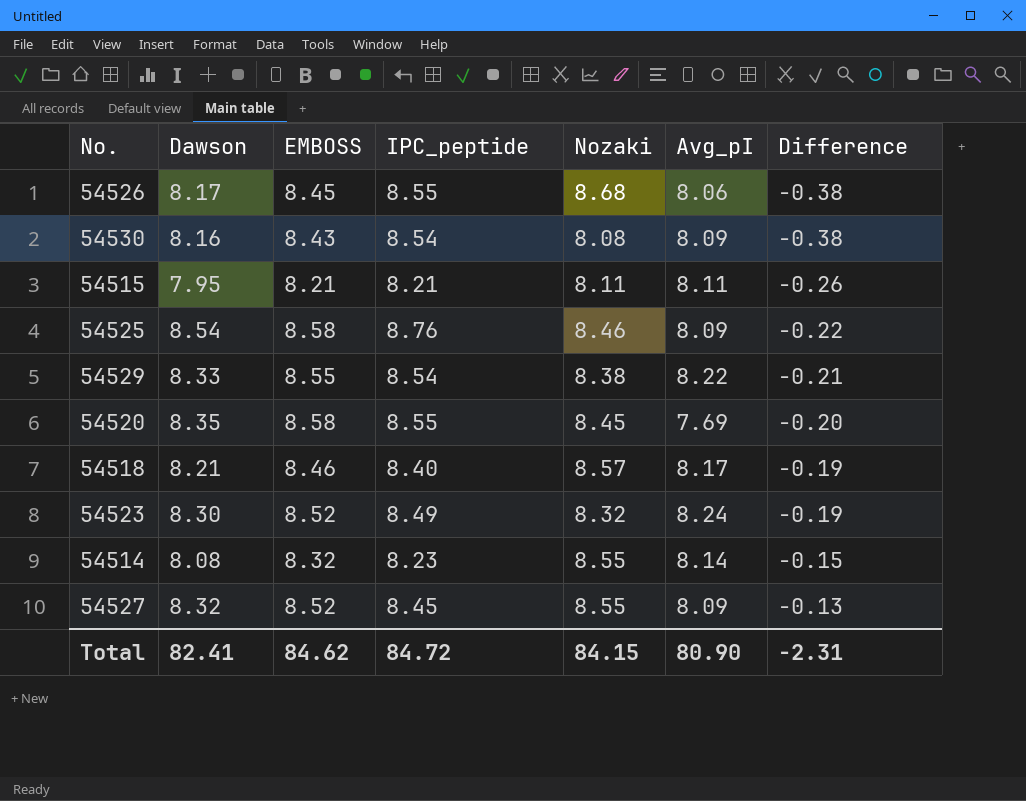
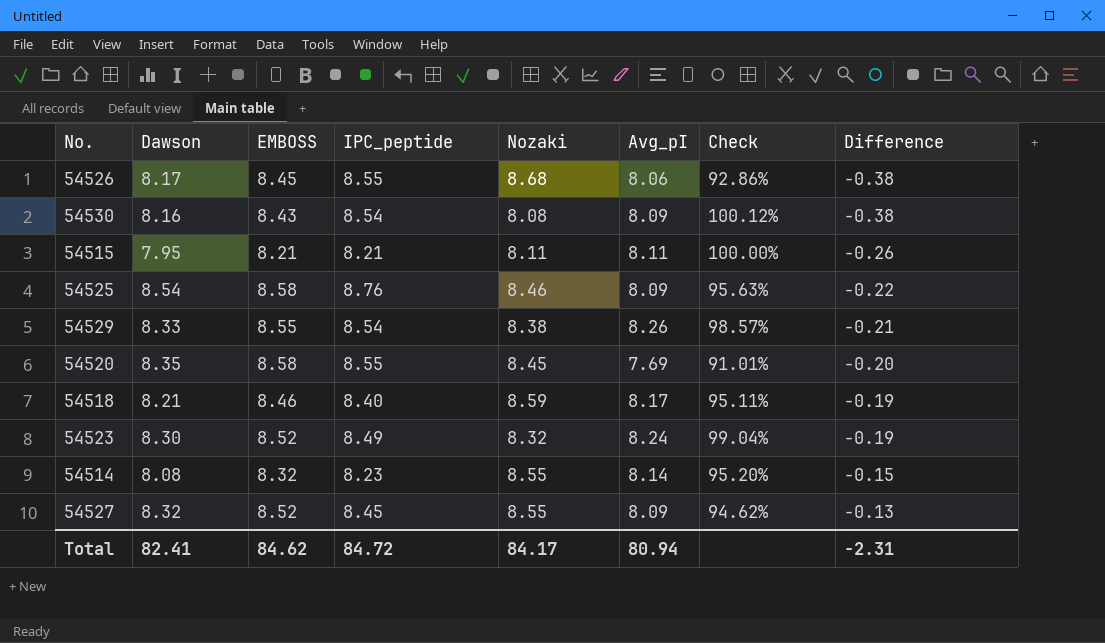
column Check | formula: none -> [Avg_pI] / [Nozaki]
54529 | Avg_pI: 8.22 -> 8.26
54518 | Nozaki: 8.57 -> 8.59
Total | Nozaki: 84.15 -> 84.17
Total | Avg_pI: 80.90 -> 80.94

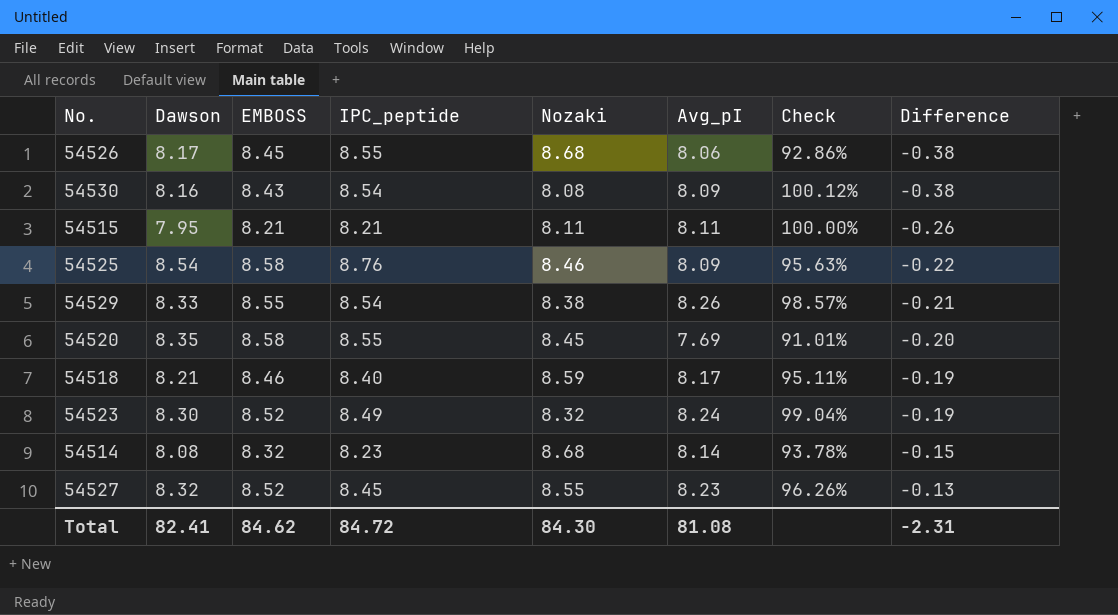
54514 | Nozaki: 8.55 -> 8.68
54514 | Check: 95.20% -> 93.78%
54527 | Avg_pI: 8.09 -> 8.23
54527 | Check: 94.62% -> 96.26%
Total | Nozaki: 84.17 -> 84.30
Total | Avg_pI: 80.94 -> 81.08

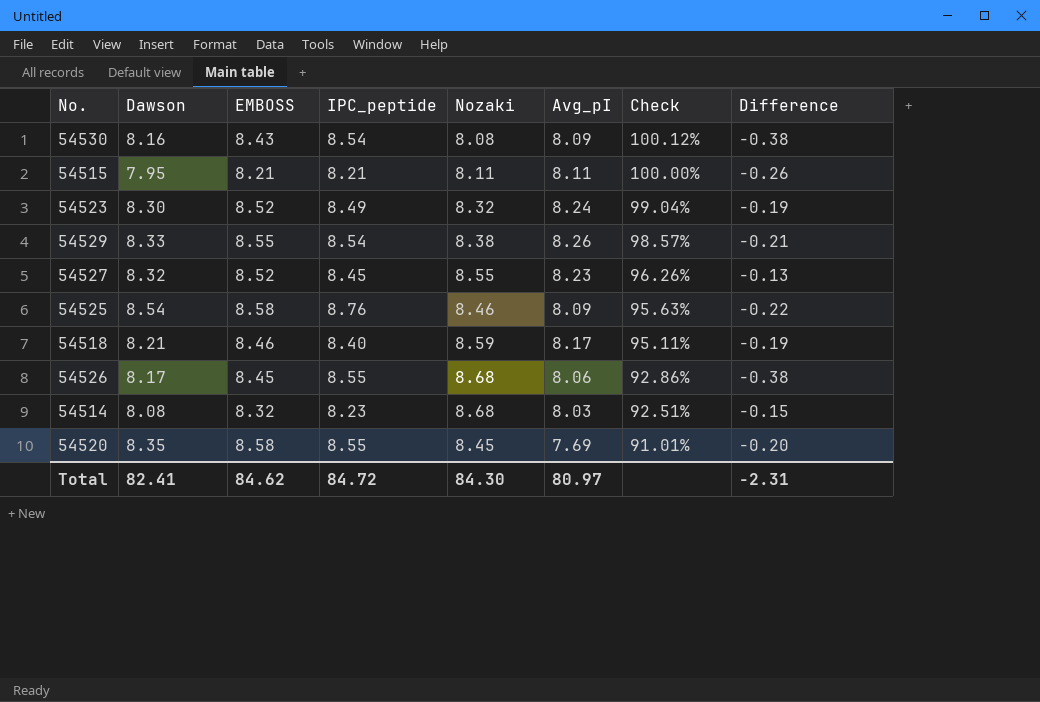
row order: Difference ascending -> Check descending
54514 | Avg_pI: 8.14 -> 8.03
54514 | Check: 93.78% -> 92.51%
Total | Avg_pI: 81.08 -> 80.97

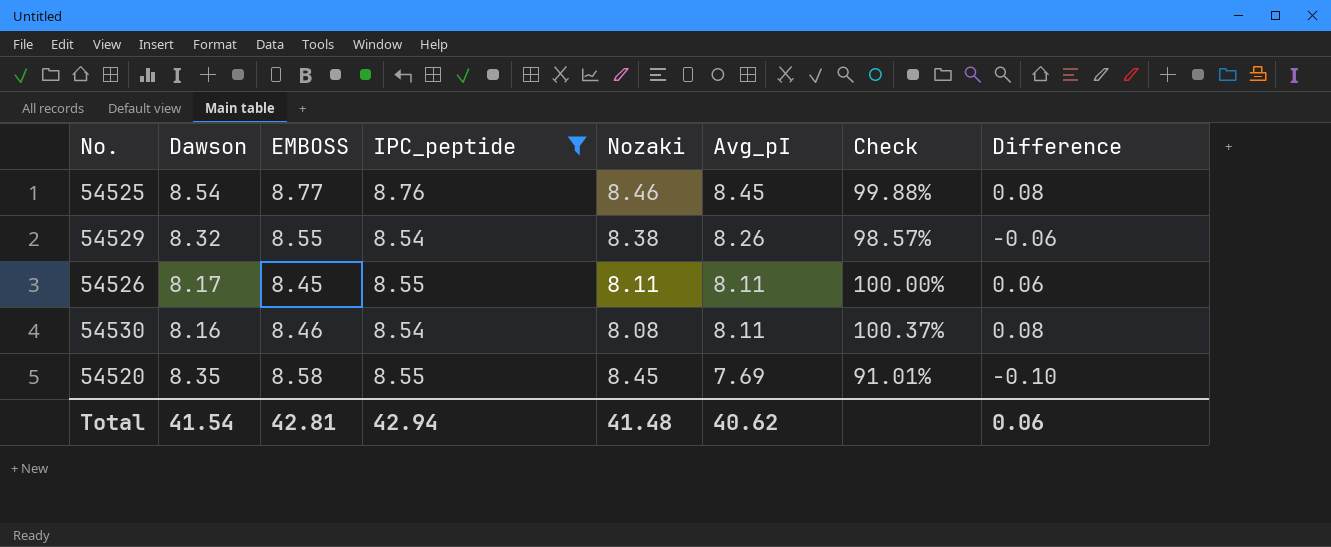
filter: none -> IPC_peptide >= 8.54
row order: Check descending -> Avg_pI descending
column Difference | formula: [Dawson] - [IPC_peptide] -> [Dawson] - [Nozaki]
54525 | EMBOSS: 8.58 -> 8.77
54525 | Avg_pI: 8.09 -> 8.45
54525 | Check: 95.63% -> 99.88%
54529 | Dawson: 8.33 -> 8.32
54526 | Nozaki: 8.68 -> 8.11
54526 | Avg_pI: 8.06 -> 8.11
54526 | Check: 92.86% -> 100.00%
54530 | EMBOSS: 8.43 -> 8.46
54530 | Avg_pI: 8.09 -> 8.11
54530 | Check: 100.12% -> 100.37%
Total | Dawson: 82.41 -> 41.54
Total | EMBOSS: 84.62 -> 42.81
Total | IPC_peptide: 84.72 -> 42.94
Total | Nozaki: 84.30 -> 41.48
Total | Avg_pI: 80.97 -> 40.62
Total | Difference: -2.31 -> 0.06

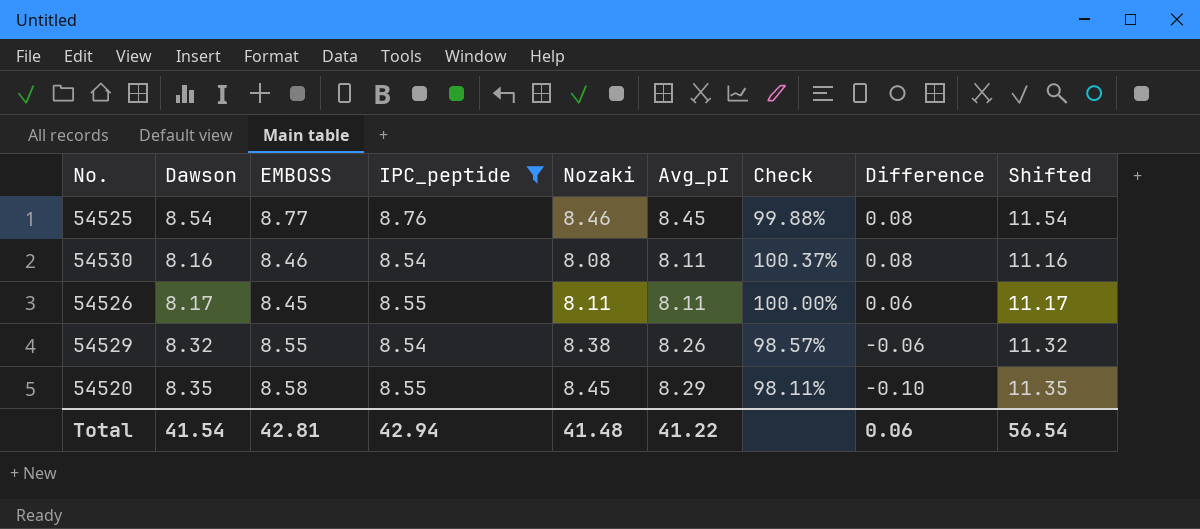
row order: Avg_pI descending -> Difference descending
column Shifted | formula: none -> [Dawson] + 3
54520 | Avg_pI: 7.69 -> 8.29
54520 | Check: 91.01% -> 98.11%
Total | Avg_pI: 40.62 -> 41.22

